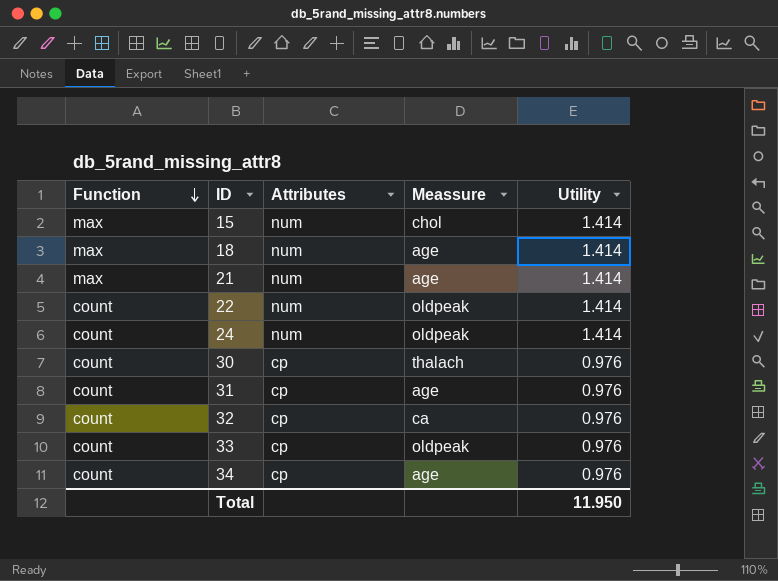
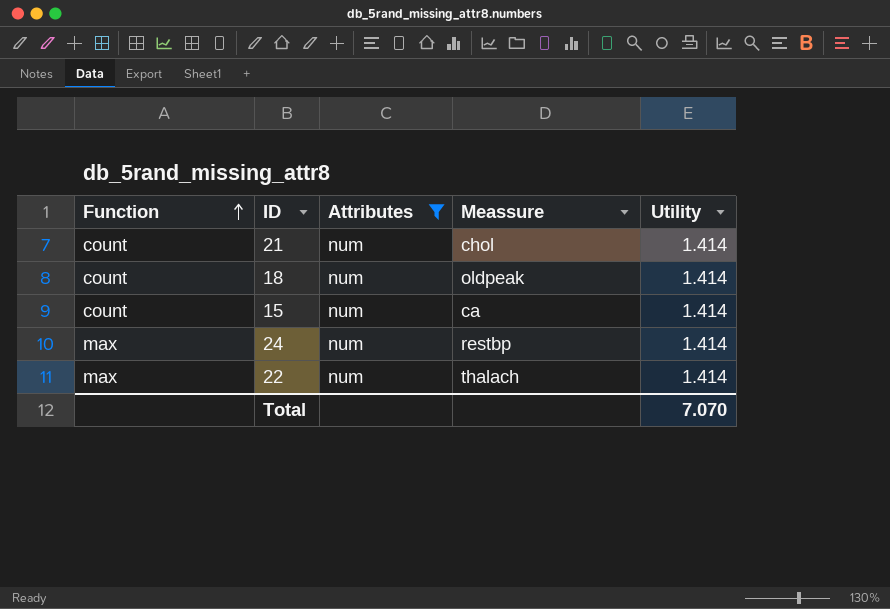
filter: none -> Attributes = num
row order: Function descending -> Function ascending
21 | Function: max -> count
21 | Meassure: age -> chol
18 | Function: max -> count
18 | Meassure: age -> oldpeak
15 | Function: max -> count
15 | Meassure: chol -> ca
24 | Function: count -> max
24 | Meassure: oldpeak -> restbp
22 | Function: count -> max
22 | Meassure: oldpeak -> thalach
Total | Utility: 11.950 -> 7.070

